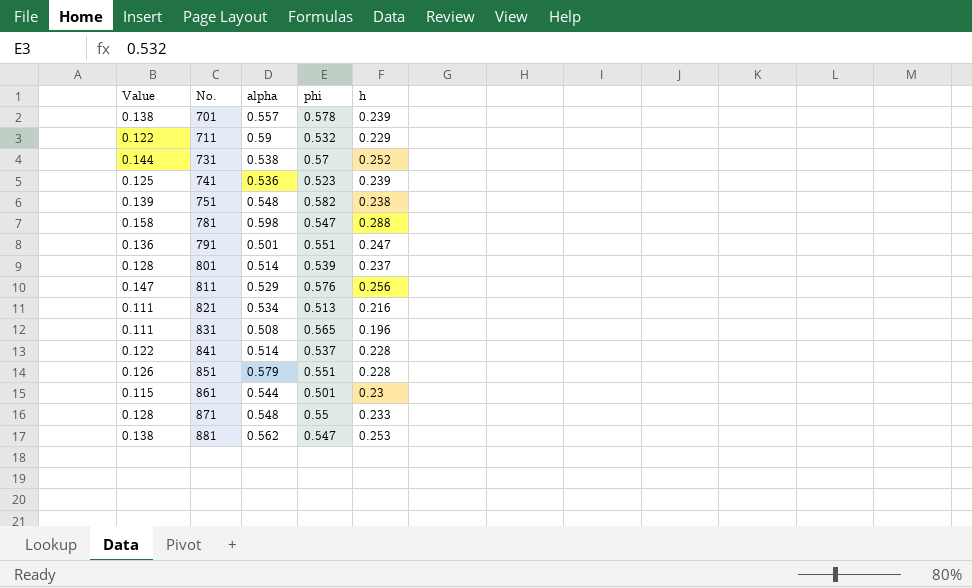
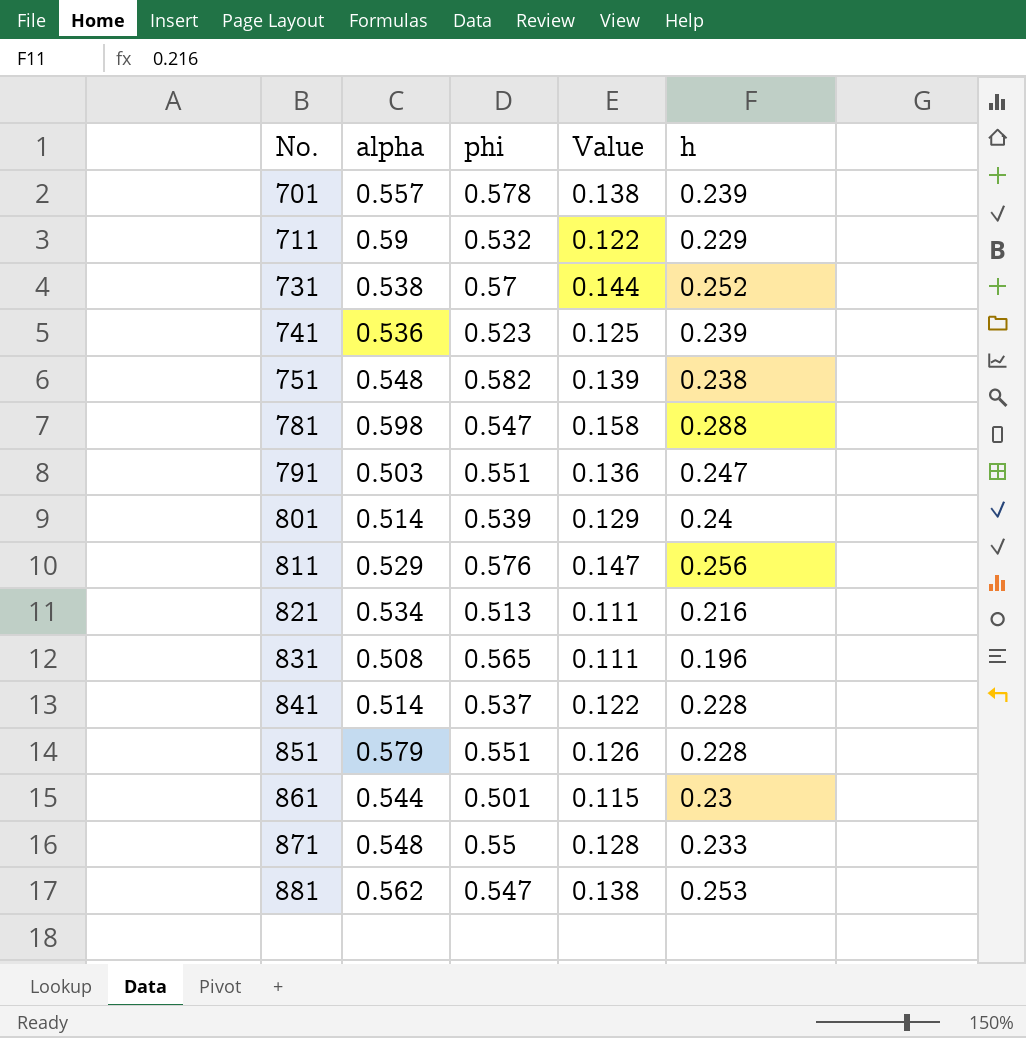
column Value | position: 1 -> 4
791 | alpha: 0.501 -> 0.503
801 | Value: 0.128 -> 0.129
801 | h: 0.237 -> 0.24

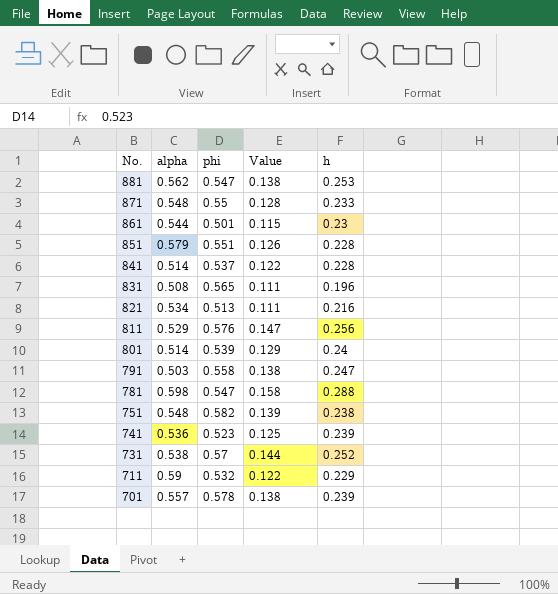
row order: No. ascending -> No. descending
791 | phi: 0.551 -> 0.558
791 | Value: 0.136 -> 0.138

